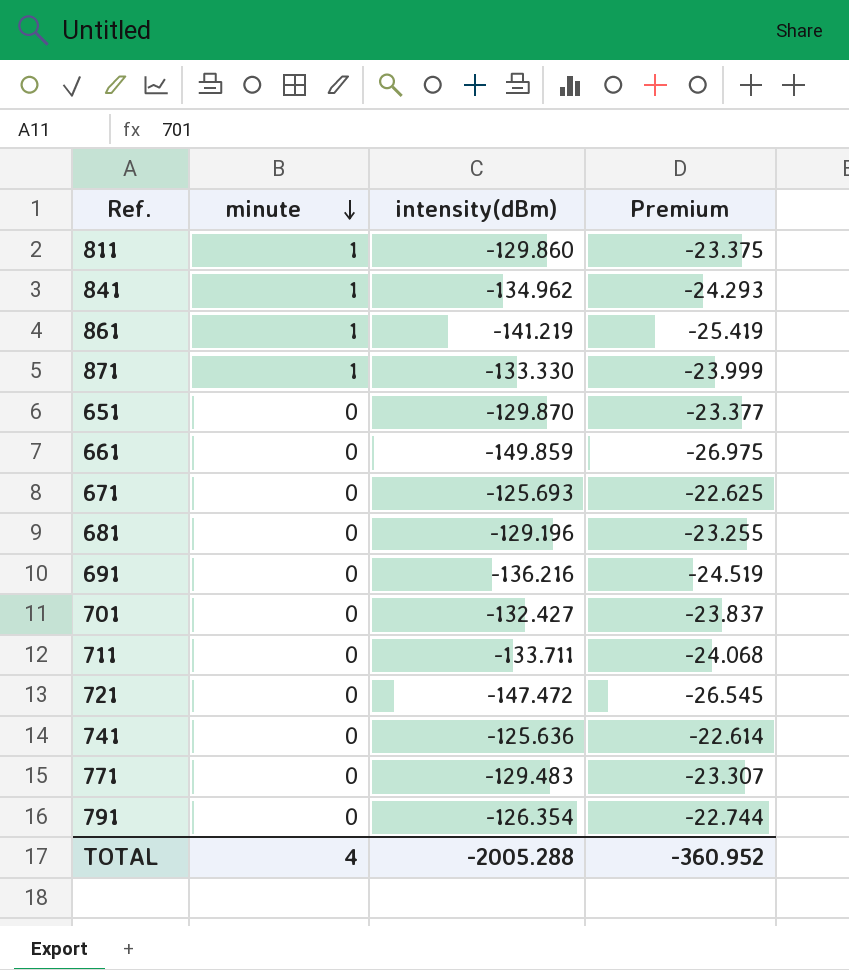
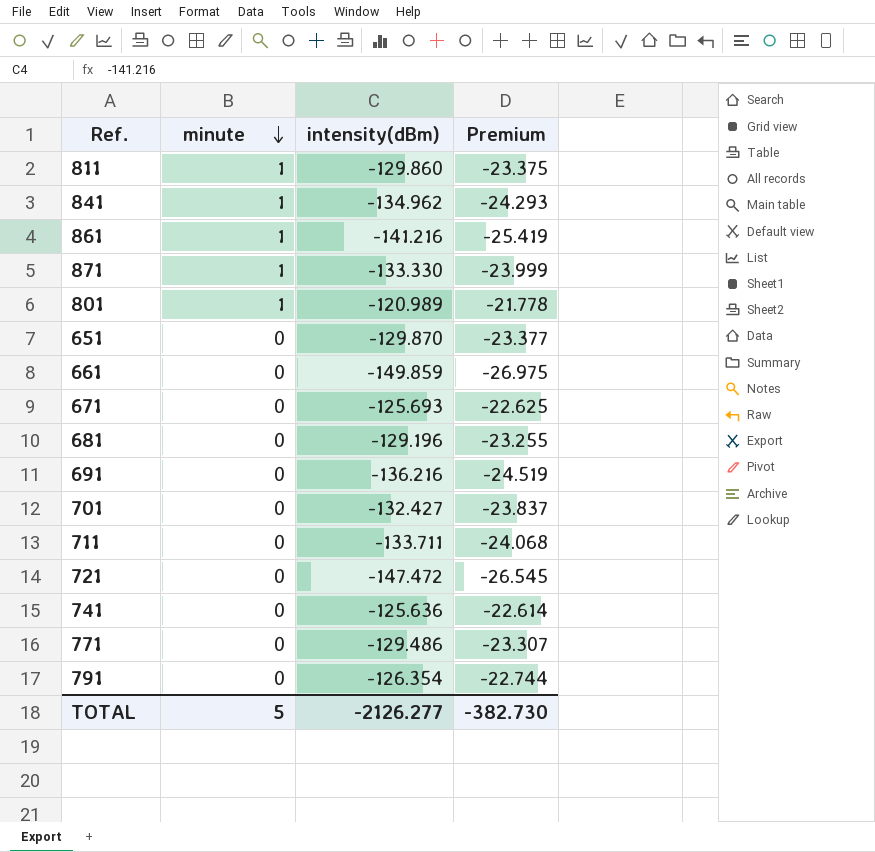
861 | intensity(dBm): -141.219 -> -141.216
row 801: none -> 1 | -120.989 | -21.778
771 | intensity(dBm): -129.483 -> -129.486
TOTAL | minute: 4 -> 5
TOTAL | intensity(dBm): -2005.288 -> -2126.277
TOTAL | Premium: -360.952 -> -382.730

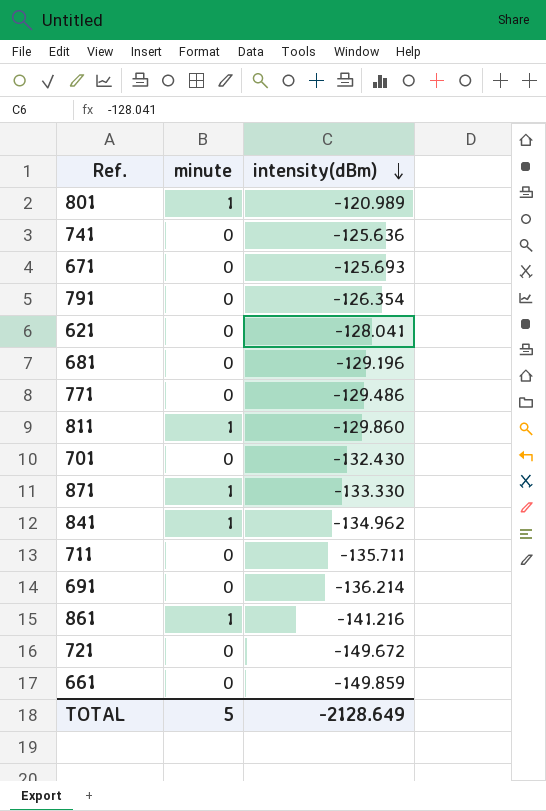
row order: minute descending -> intensity(dBm) descending
column Premium | formula: [intensity(dBm)] * 0.18 -> none
row 651: 0 | -129.870 | -23.377 -> none
row 621: none -> 0 | -128.041
701 | intensity(dBm): -132.427 -> -132.430
711 | intensity(dBm): -133.711 -> -135.711
691 | intensity(dBm): -136.216 -> -136.214
721 | intensity(dBm): -147.472 -> -149.672
TOTAL | intensity(dBm): -2126.277 -> -2128.649

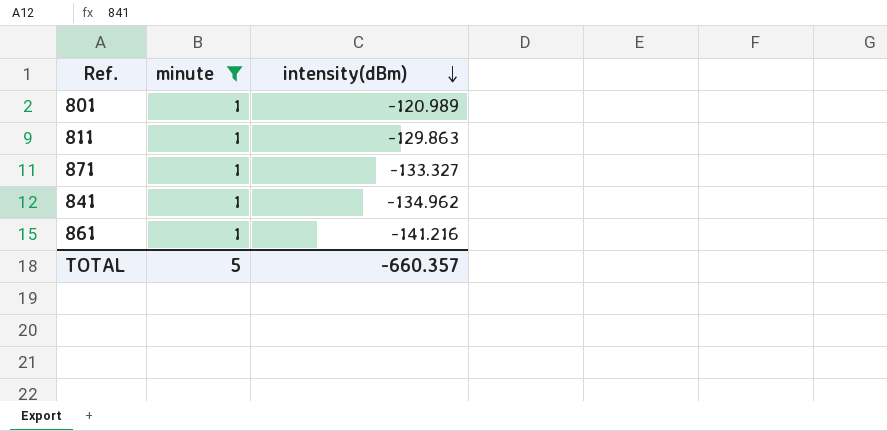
filter: none -> minute = 1
811 | intensity(dBm): -129.860 -> -129.863
871 | intensity(dBm): -133.330 -> -133.327
TOTAL | intensity(dBm): -2128.649 -> -660.357

